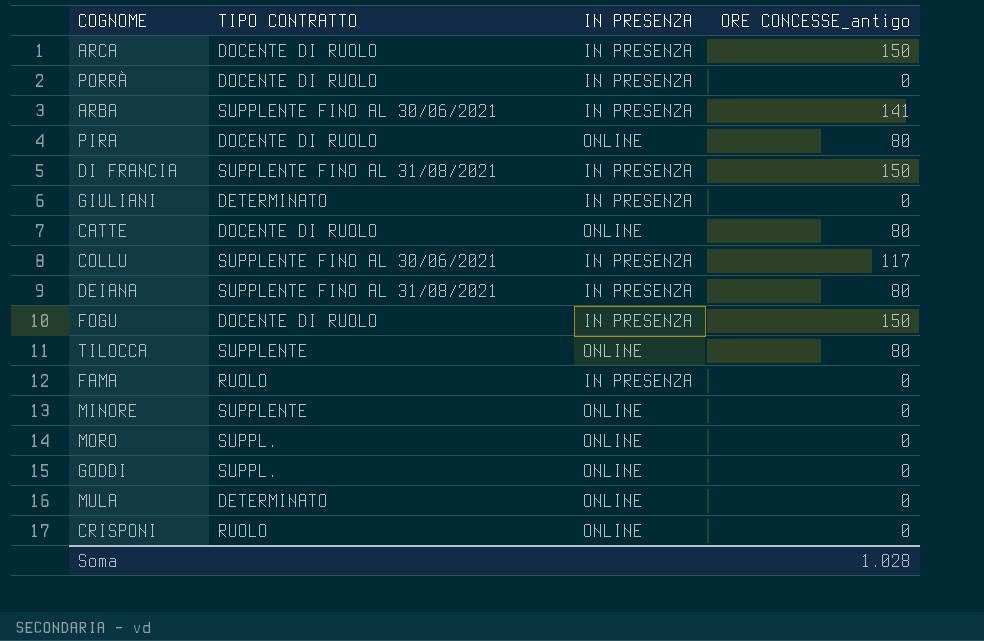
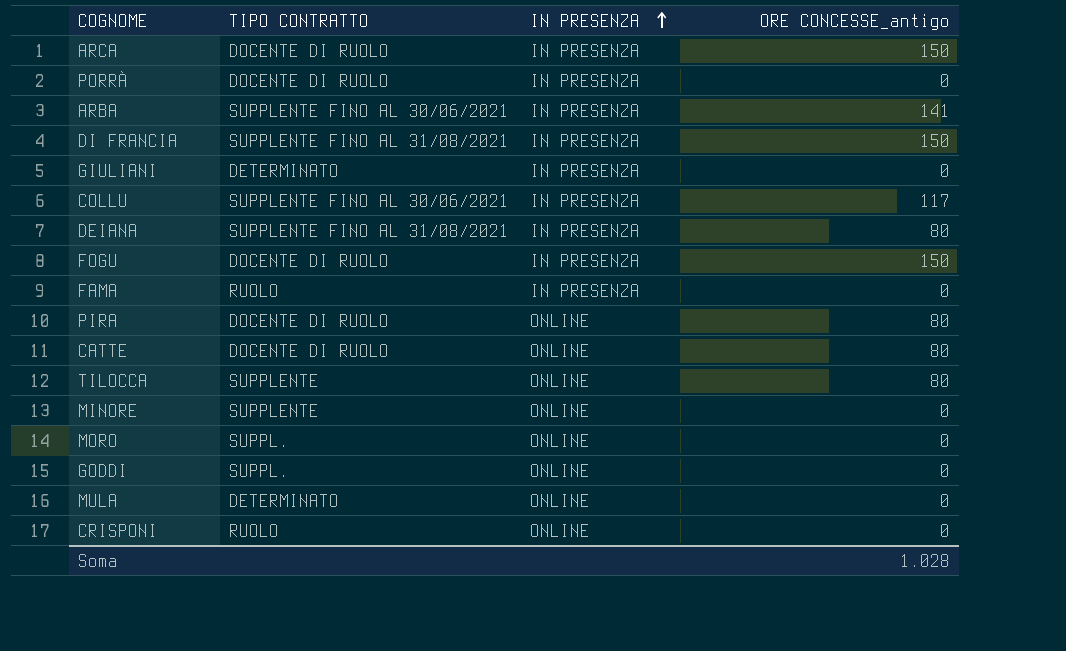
row order: none -> IN PRESENZA ascending

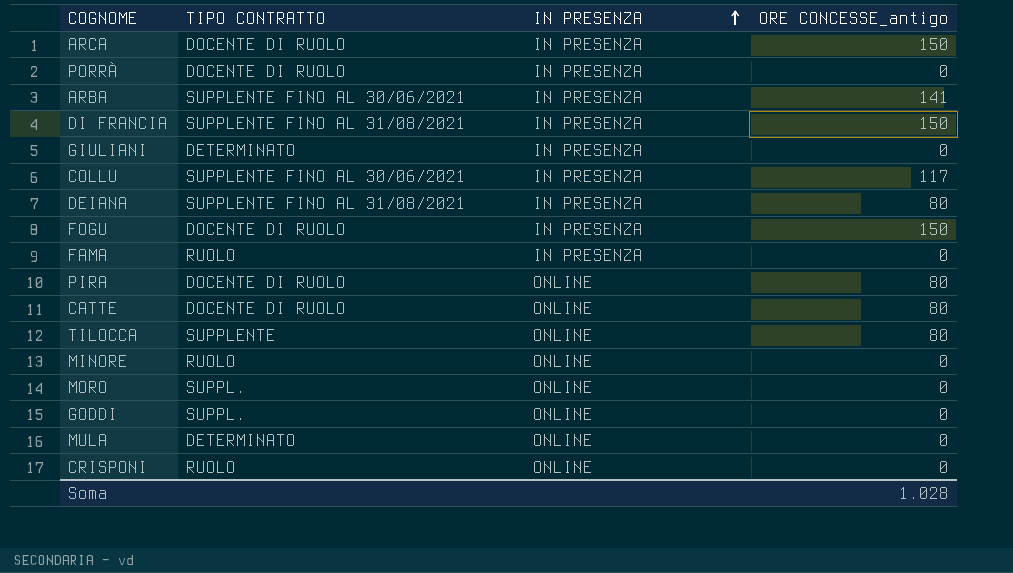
MINORE | TIPO CONTRATTO: SUPPLENTE -> RUOLO

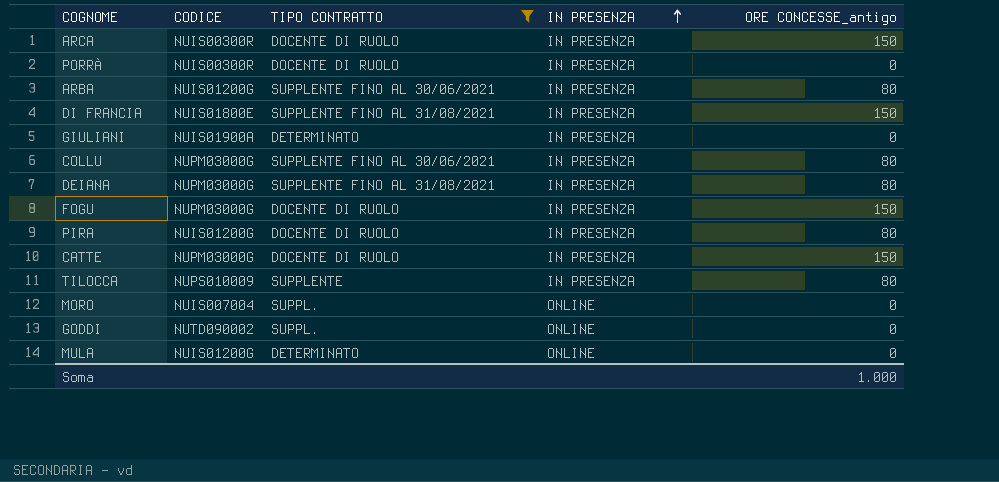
filter: none -> TIPO CONTRATTO != RUOLO
column CODICE | position: none -> 2
ARBA | ORE CONCESSE_antigo: 141 -> 80
COLLU | ORE CONCESSE_antigo: 117 -> 80
PIRA | IN PRESENZA: ONLINE -> IN PRESENZA
CATTE | IN PRESENZA: ONLINE -> IN PRESENZA
CATTE | ORE CONCESSE_antigo: 80 -> 150
TILOCCA | IN PRESENZA: ONLINE -> IN PRESENZA
Soma | ORE CONCESSE_antigo: 1.028 -> 1.000

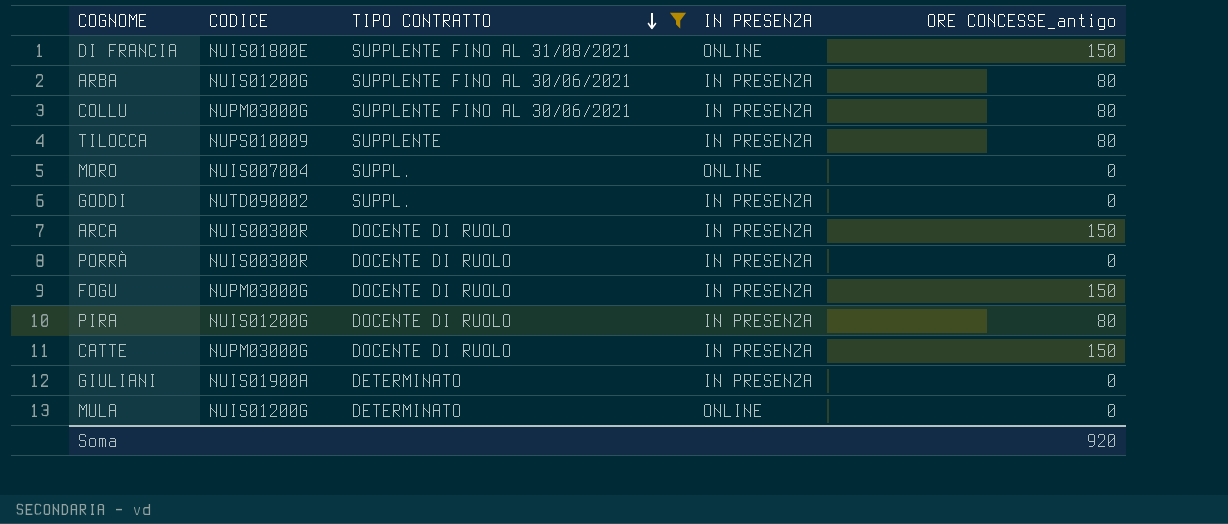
row order: IN PRESENZA ascending -> TIPO CONTRATTO descending
row DEIANA: NUPM03000G | SUPPLENTE FINO AL 31/08/2021 | IN PRESENZA | 80 -> none
DI FRANCIA | IN PRESENZA: IN PRESENZA -> ONLINE
GODDI | IN PRESENZA: ONLINE -> IN PRESENZA
Soma | ORE CONCESSE_antigo: 1.000 -> 920

